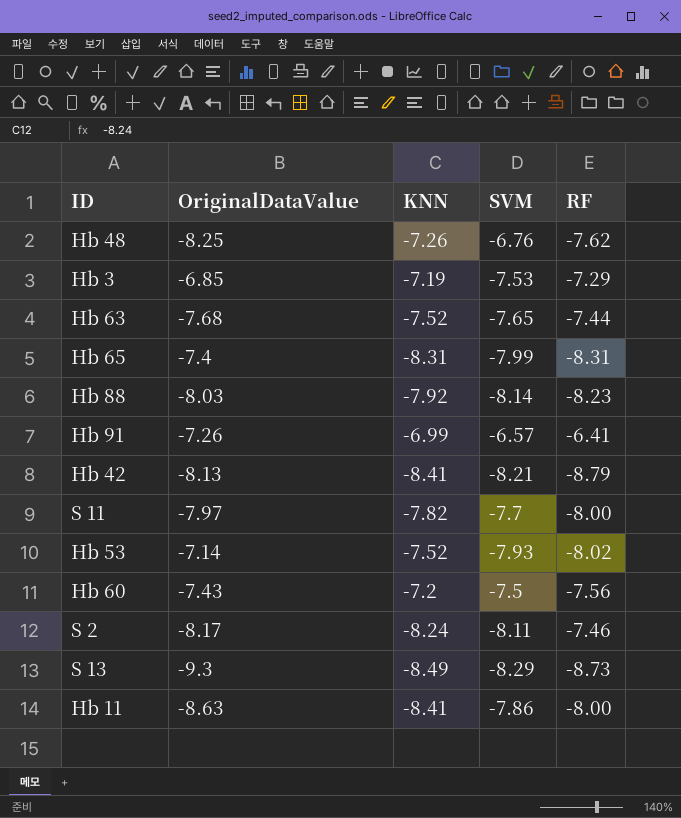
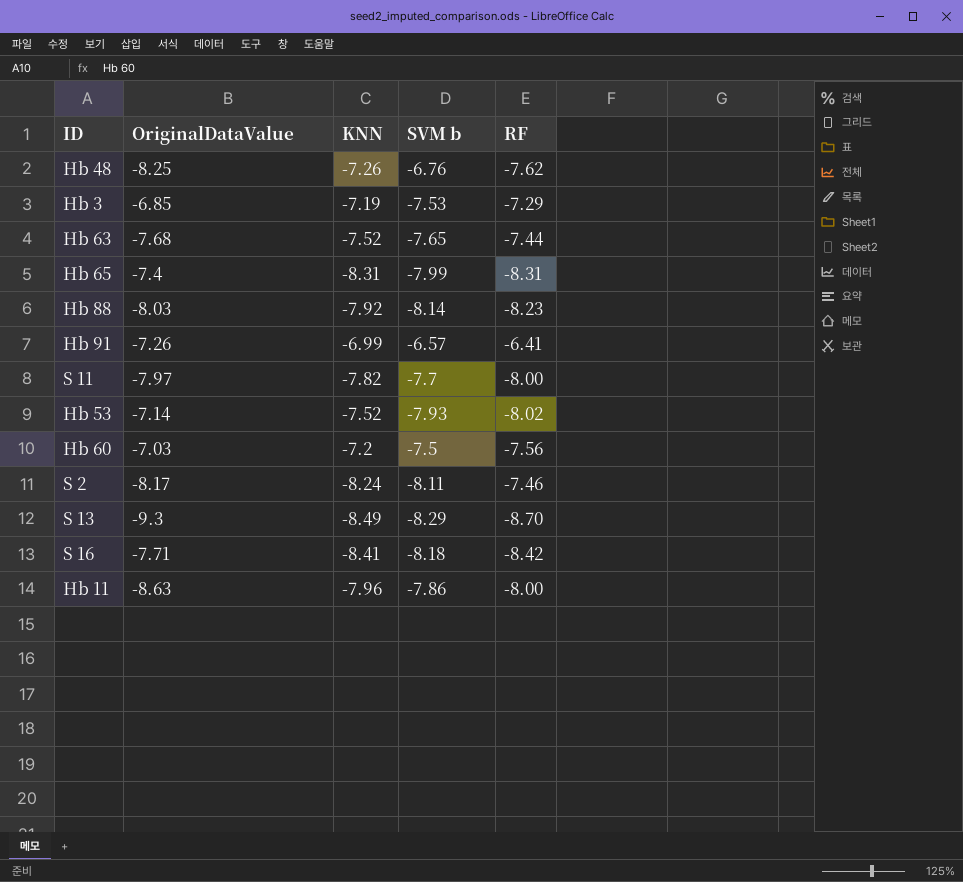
column name: SVM -> SVM b
row Hb 42: -8.13 | -8.41 | -8.21 | -8.79 -> none
Hb 60 | OriginalDataValue: -7.43 -> -7.03
S 13 | RF: -8.73 -> -8.70
row S 16: none -> -7.71 | -8.41 | -8.18 | -8.42
Hb 11 | KNN: -8.41 -> -7.96

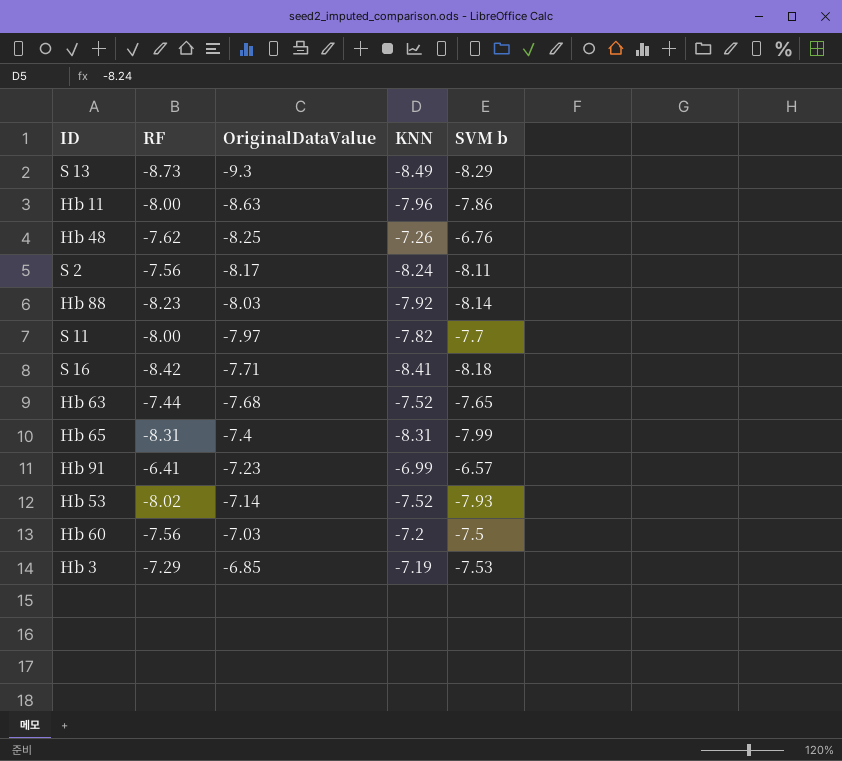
row order: none -> OriginalDataValue ascending
column RF | position: 5 -> 2
S 13 | RF: -8.70 -> -8.73
S 2 | RF: -7.46 -> -7.56
Hb 91 | OriginalDataValue: -7.26 -> -7.23

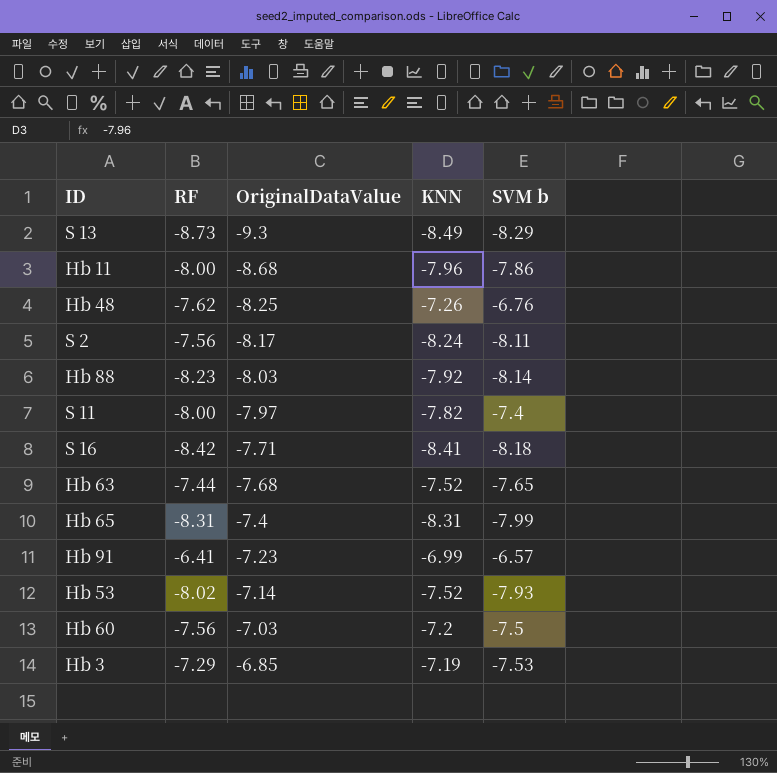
Hb 11 | OriginalDataValue: -8.63 -> -8.68
S 11 | SVM b: -7.7 -> -7.4

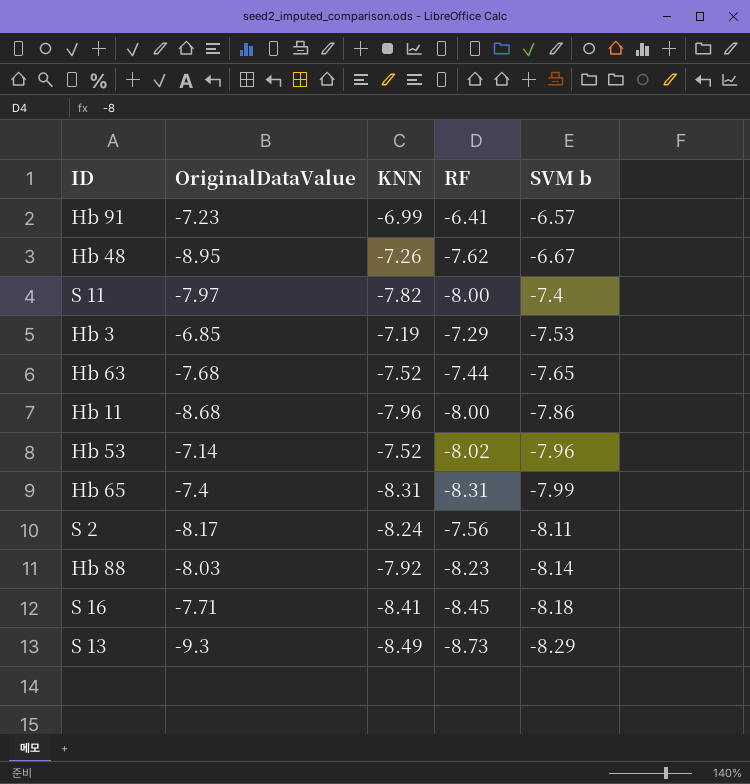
row order: OriginalDataValue ascending -> SVM b descending
column RF | position: 2 -> 4
row Hb 60: -7.56 | -7.03 | -7.2 | -7.5 -> none
Hb 48 | OriginalDataValue: -8.25 -> -8.95
Hb 48 | SVM b: -6.76 -> -6.67
Hb 53 | SVM b: -7.93 -> -7.96
S 16 | RF: -8.42 -> -8.45

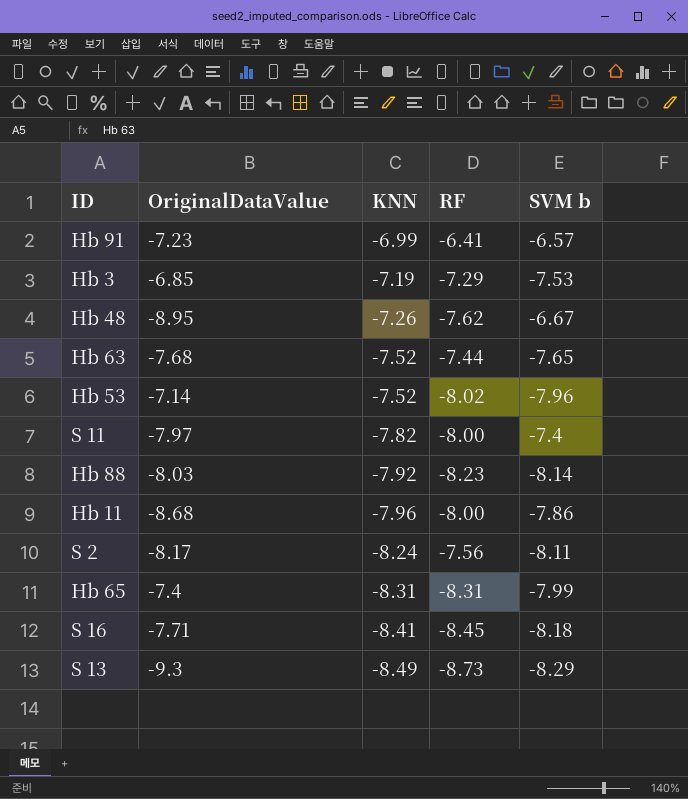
row order: SVM b descending -> KNN descending

